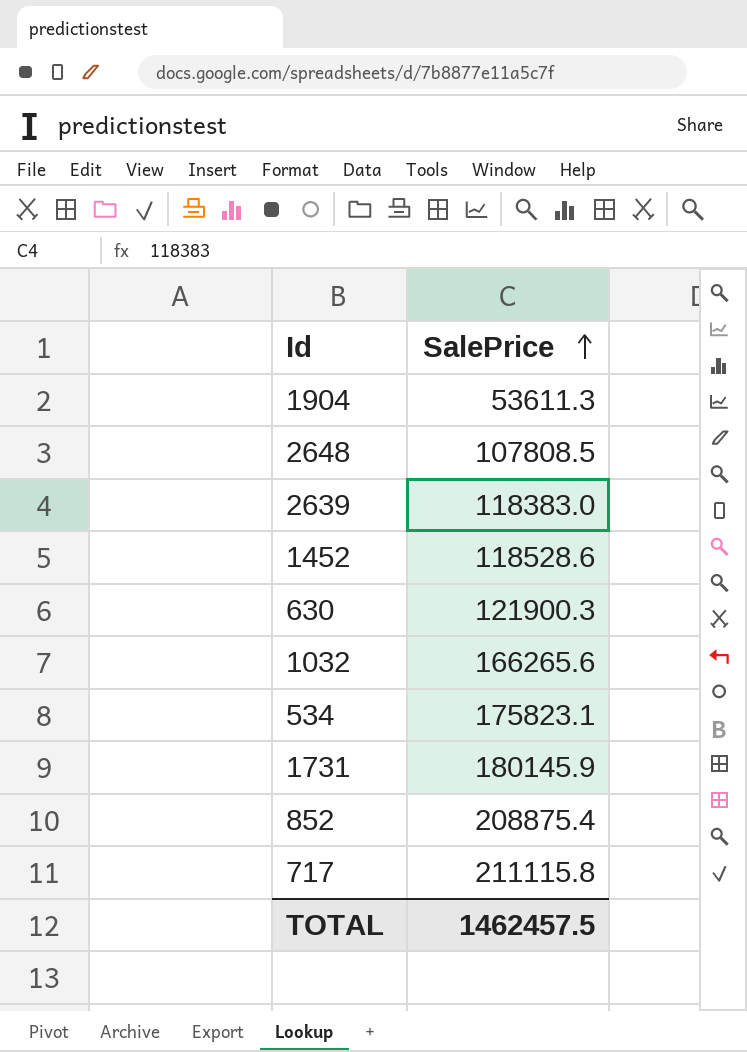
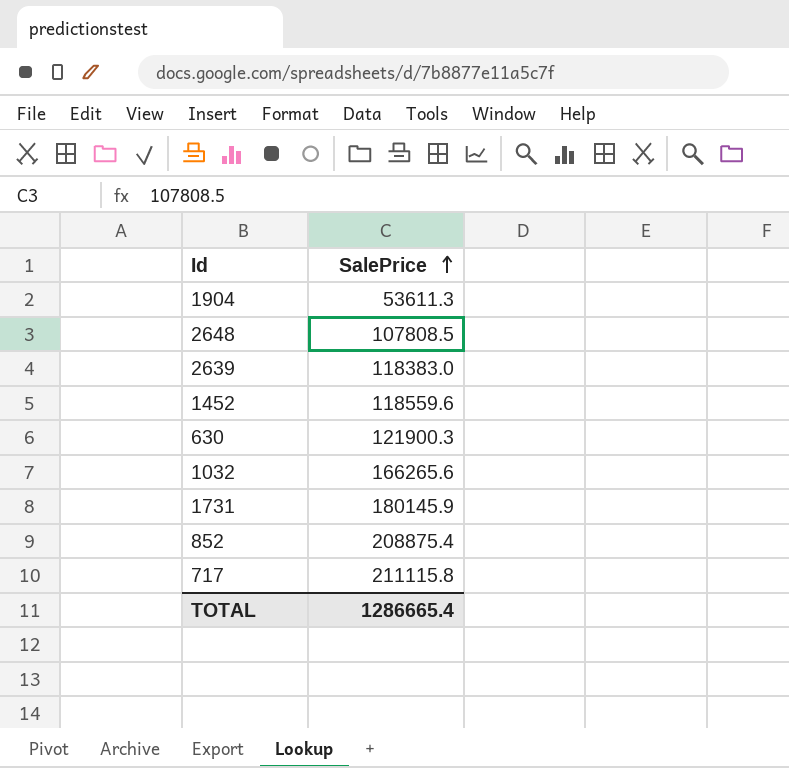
row 534: 175823.1 -> none
1452 | SalePrice: 118528.6 -> 118559.6
TOTAL | SalePrice: 1462457.5 -> 1286665.4

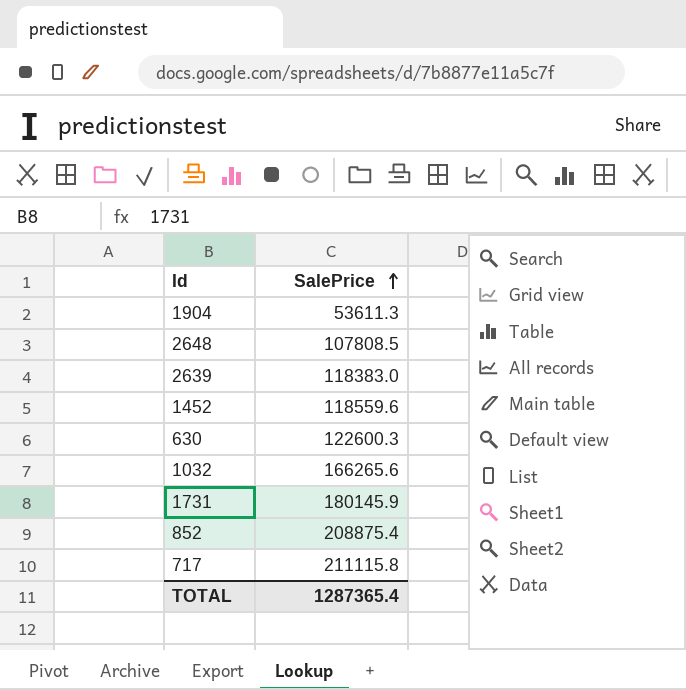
630 | SalePrice: 121900.3 -> 122600.3
TOTAL | SalePrice: 1286665.4 -> 1287365.4

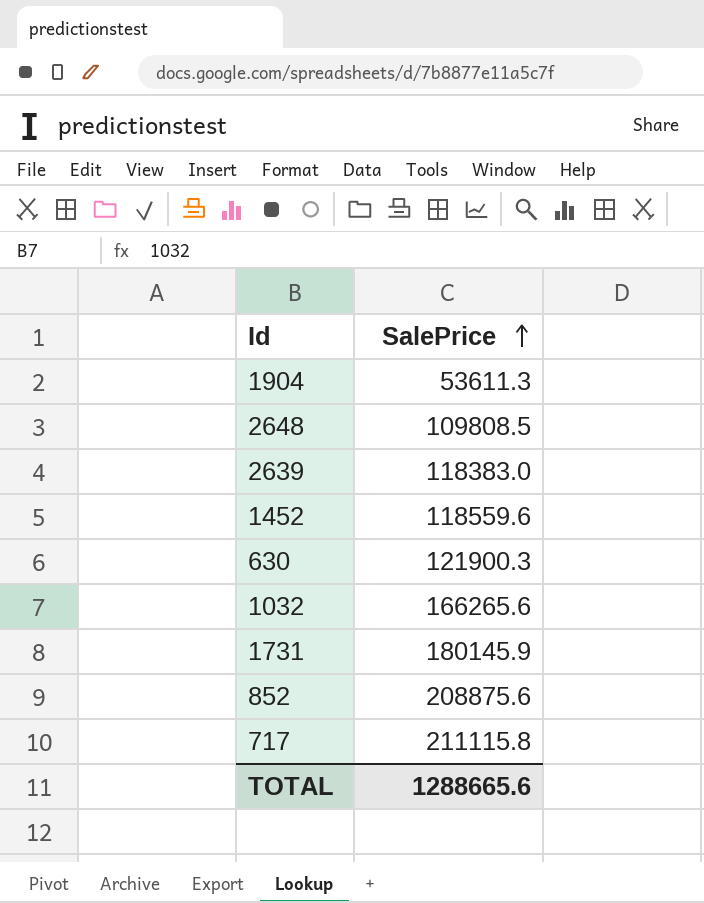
2648 | SalePrice: 107808.5 -> 109808.5
630 | SalePrice: 122600.3 -> 121900.3
852 | SalePrice: 208875.4 -> 208875.6
TOTAL | SalePrice: 1287365.4 -> 1288665.6

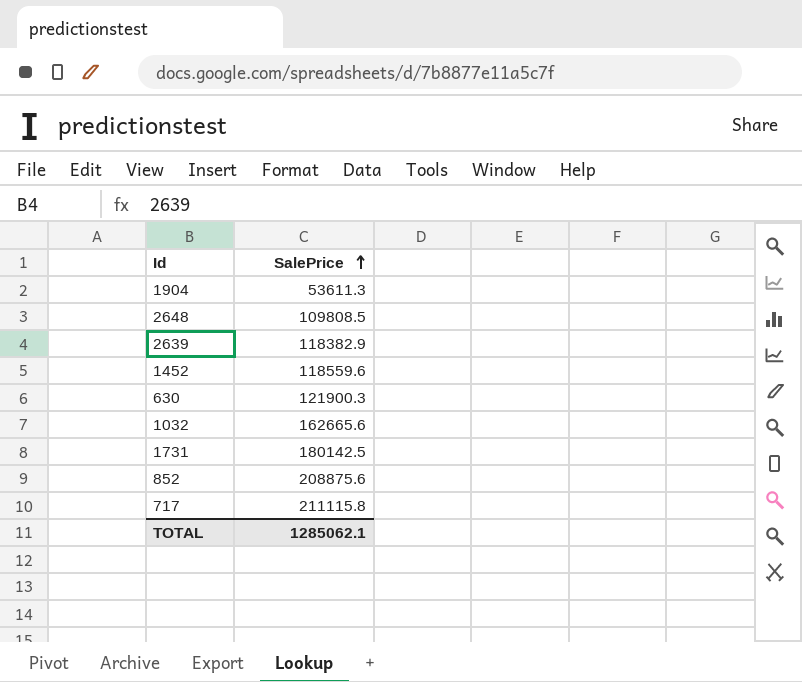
2639 | SalePrice: 118383.0 -> 118382.9
1032 | SalePrice: 166265.6 -> 162665.6
1731 | SalePrice: 180145.9 -> 180142.5
TOTAL | SalePrice: 1288665.6 -> 1285062.1

